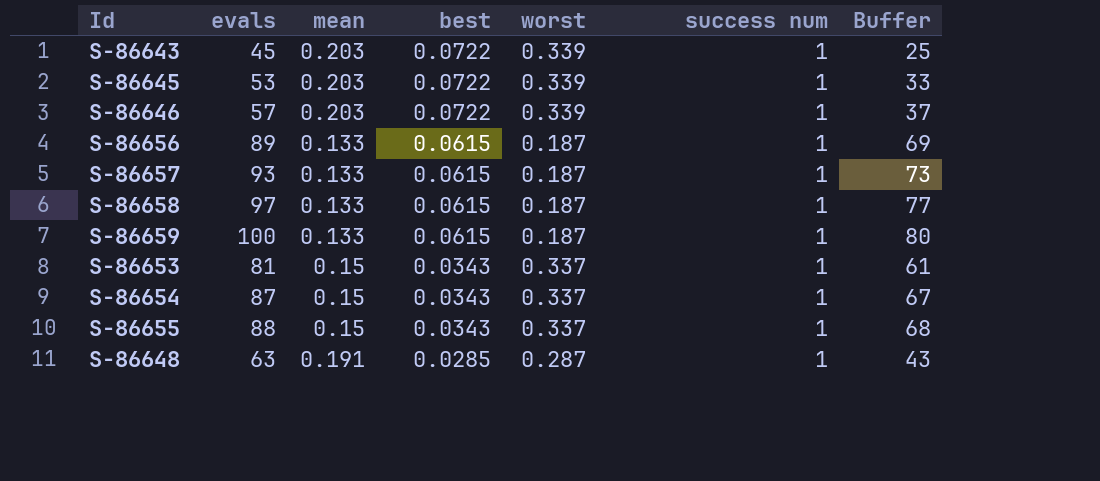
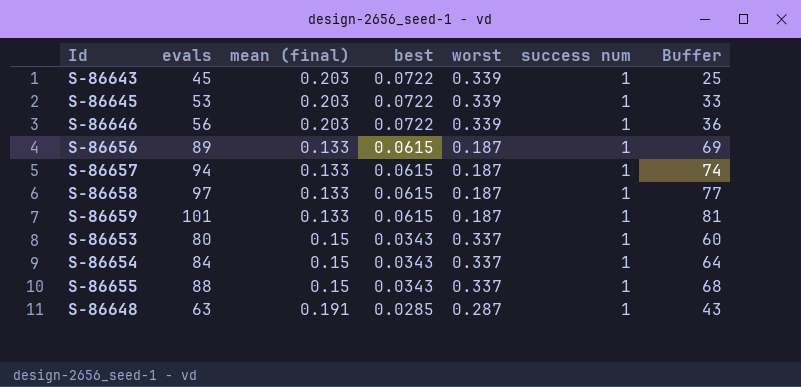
column name: mean -> mean (final)
S-86646 | evals: 57 -> 56
S-86646 | Buffer: 37 -> 36
S-86657 | evals: 93 -> 94
S-86657 | Buffer: 73 -> 74
S-86659 | evals: 100 -> 101
S-86659 | Buffer: 80 -> 81
S-86653 | evals: 81 -> 80
S-86653 | Buffer: 61 -> 60
S-86654 | evals: 87 -> 84
S-86654 | Buffer: 67 -> 64

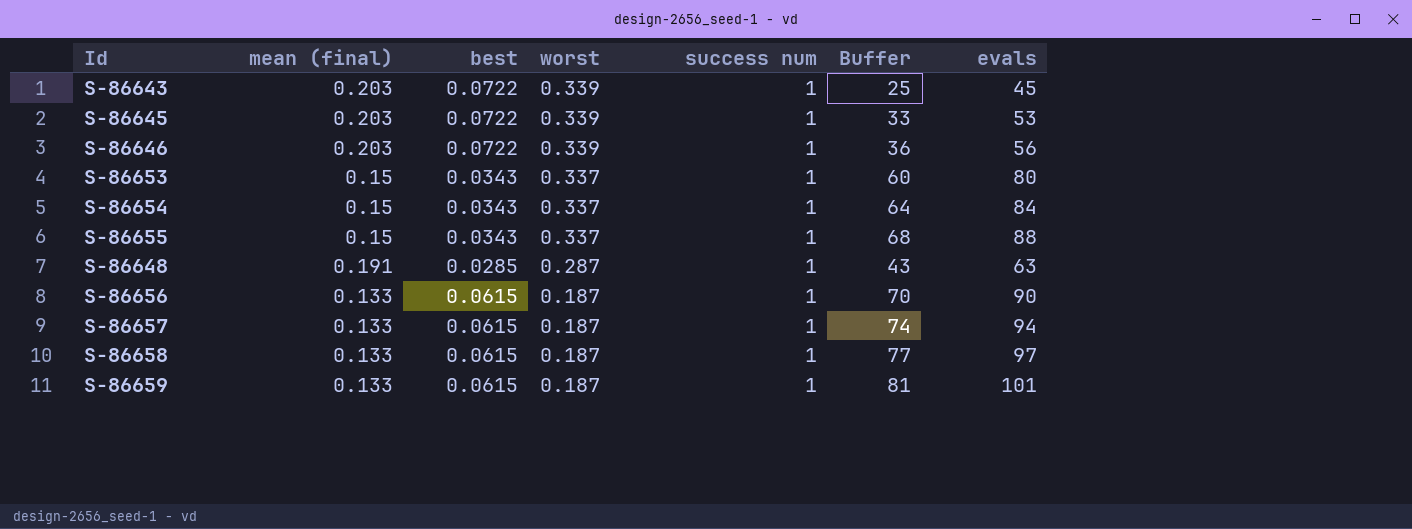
row order: best descending -> worst descending
column evals | position: 2 -> 7
S-86656 | Buffer: 69 -> 70
S-86656 | evals: 89 -> 90

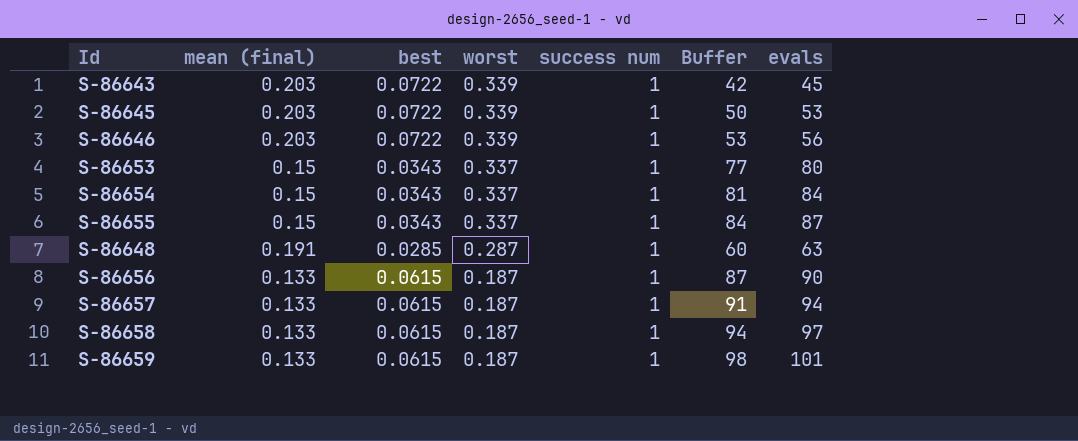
column Buffer | formula: [evals] - 20 -> [evals] - 3
S-86655 | evals: 88 -> 87

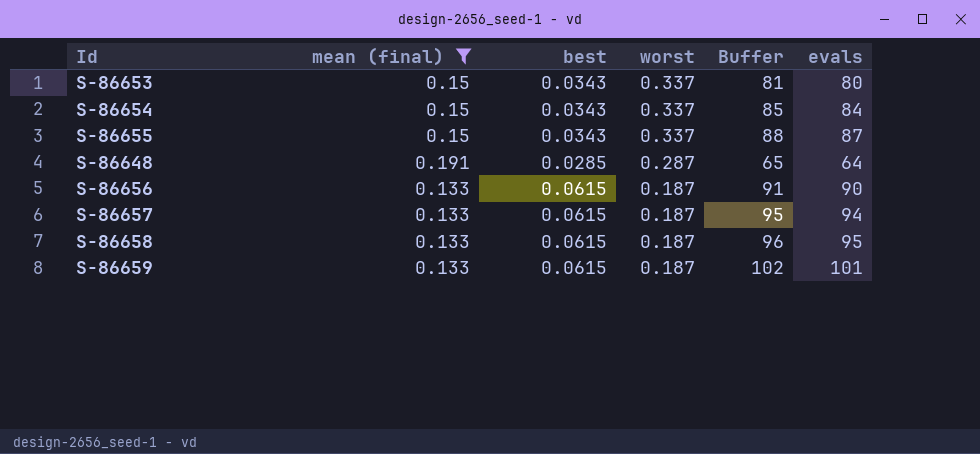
filter: none -> mean (final) != 0.203
column success num | position: 5 -> none
column Buffer | formula: [evals] - 3 -> [evals] + 1
S-86648 | evals: 63 -> 64
S-86658 | evals: 97 -> 95

